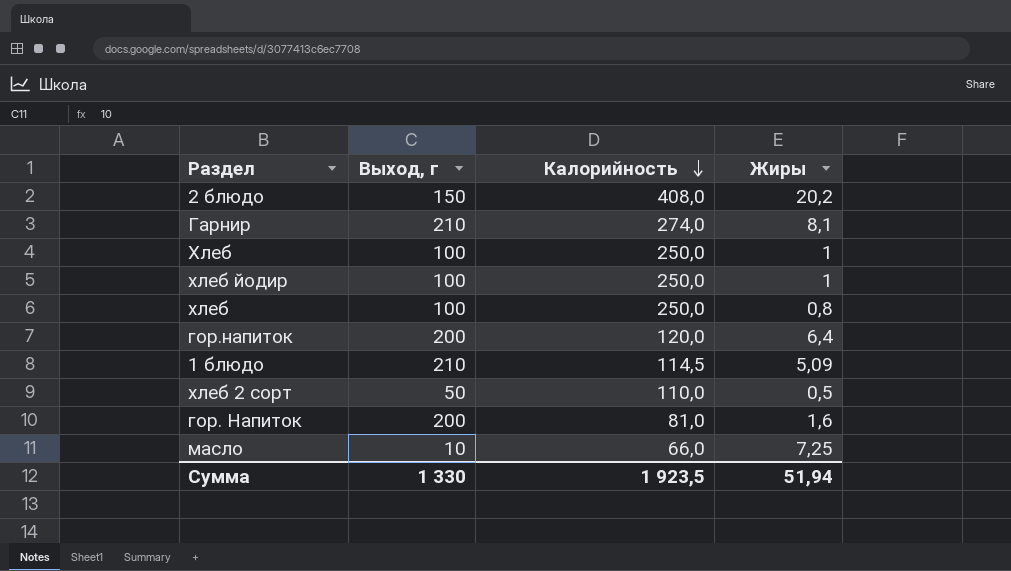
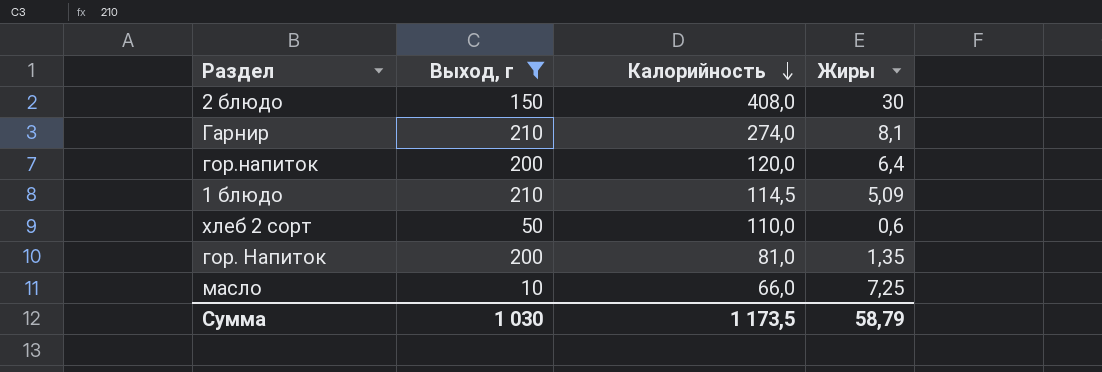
filter: none -> Выход, г != 100
2 блюдо | Жиры: 20,2 -> 30
хлеб 2 сорт | Жиры: 0,5 -> 0,6
гор. Напиток | Жиры: 1,6 -> 1,35
Сумма | Выход, г: 1 330 -> 1 030
Сумма | Калорийность: 1 923,5 -> 1 173,5
Сумма | Жиры: 51,94 -> 58,79

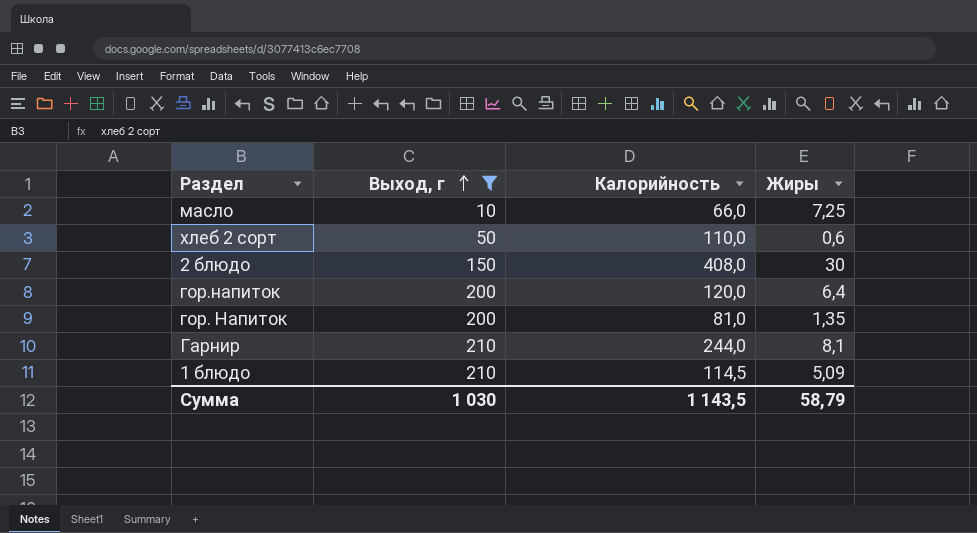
row order: Калорийность descending -> Выход, г ascending
Гарнир | Калорийность: 274,0 -> 244,0
Сумма | Калорийность: 1 173,5 -> 1 143,5

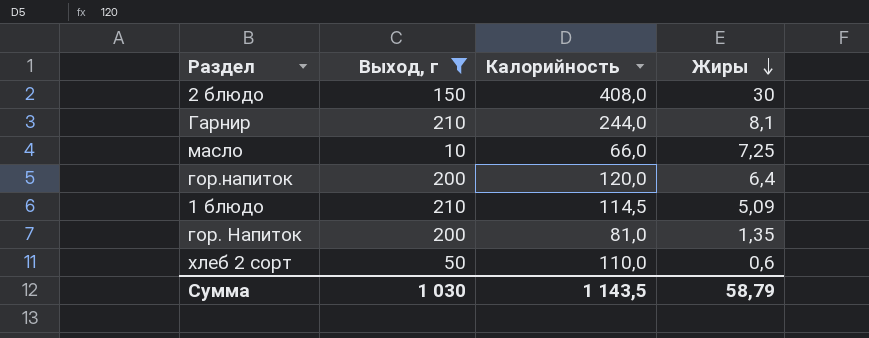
row order: Выход, г ascending -> Жиры descending

